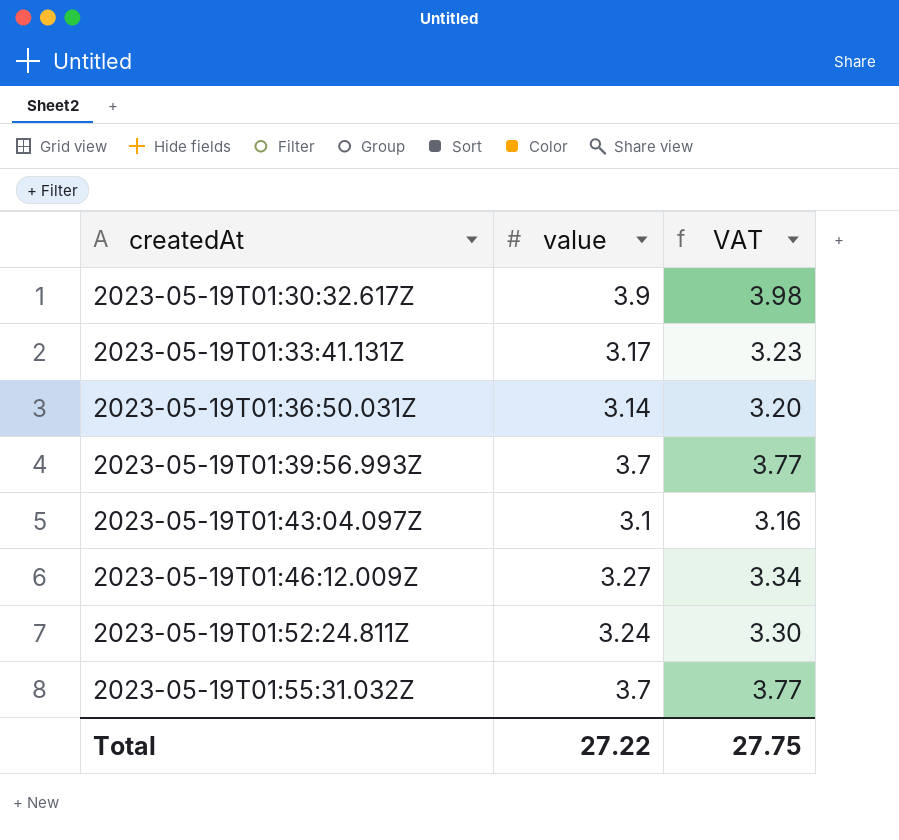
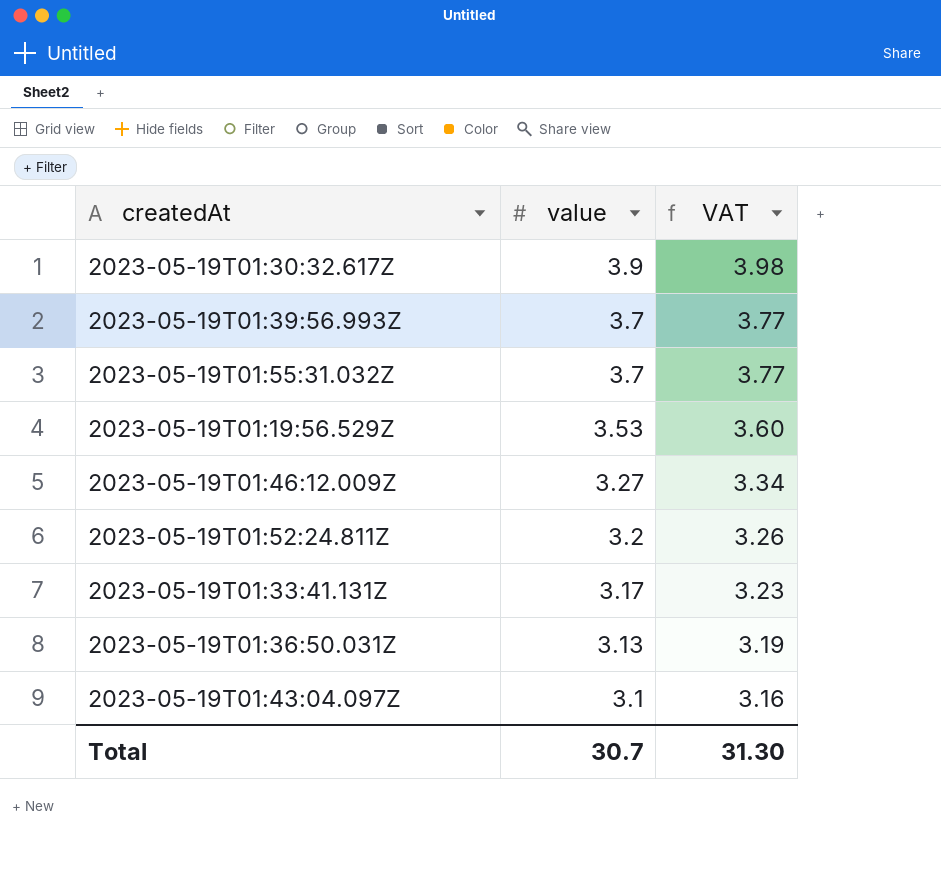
row order: createdAt ascending -> value descending
row 2023-05-19T01:19:56.529Z: none -> 3.53 | 3.60
2023-05-19T01:52:24.811Z | value: 3.24 -> 3.2
2023-05-19T01:52:24.811Z | VAT: 3.30 -> 3.26
2023-05-19T01:36:50.031Z | value: 3.14 -> 3.13
2023-05-19T01:36:50.031Z | VAT: 3.20 -> 3.19
Total | value: 27.22 -> 30.7
Total | VAT: 27.75 -> 31.30

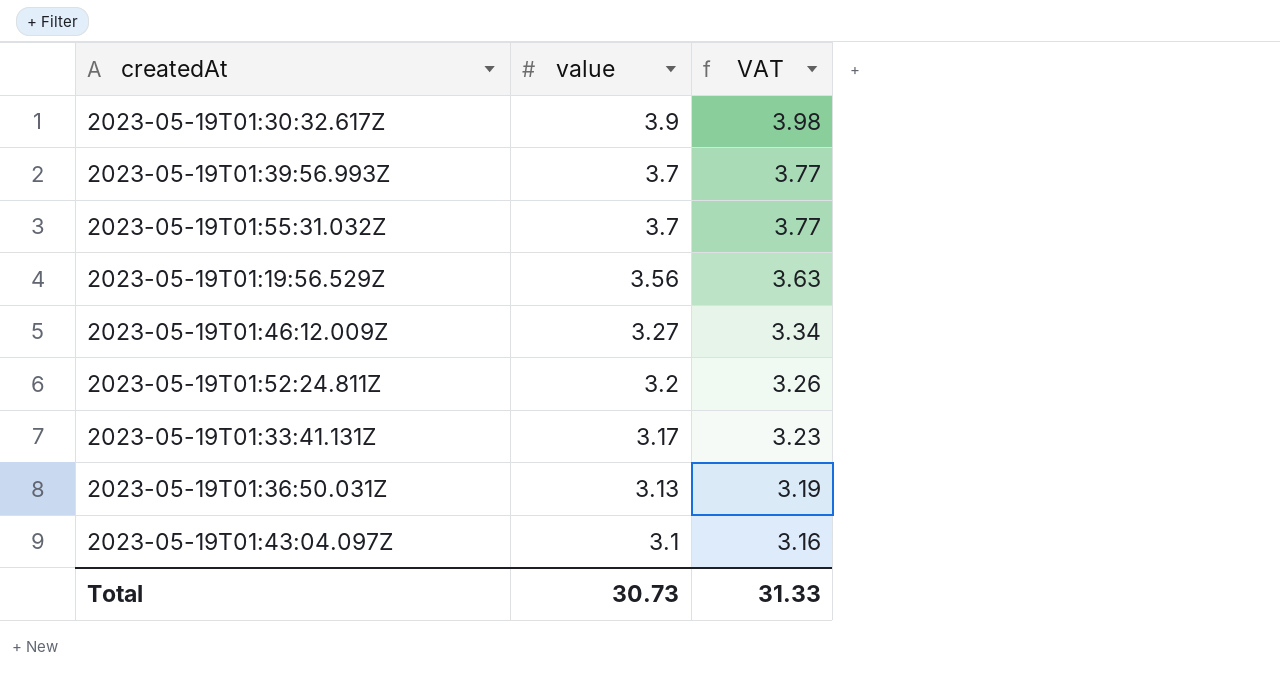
2023-05-19T01:19:56.529Z | value: 3.53 -> 3.56
2023-05-19T01:19:56.529Z | VAT: 3.60 -> 3.63
Total | value: 30.7 -> 30.73
Total | VAT: 31.30 -> 31.33

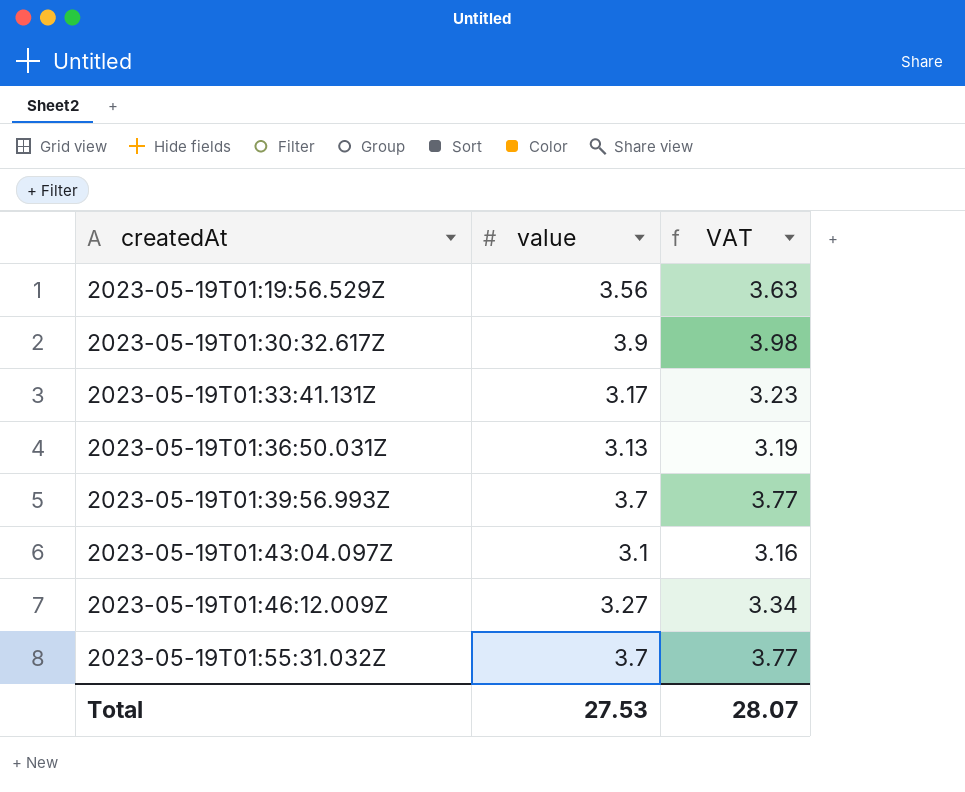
row order: value descending -> createdAt ascending
row 2023-05-19T01:52:24.811Z: 3.2 | 3.26 -> none
Total | value: 30.73 -> 27.53
Total | VAT: 31.33 -> 28.07

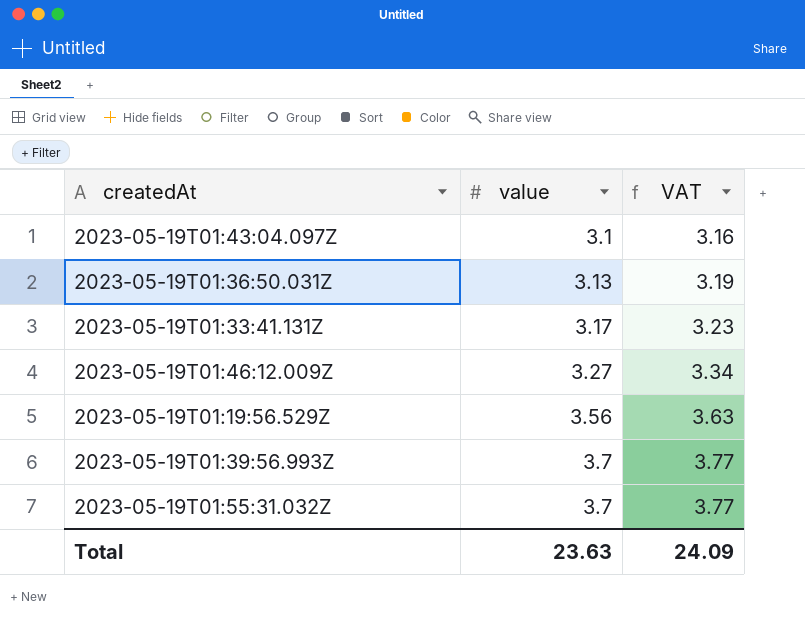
row order: createdAt ascending -> value ascending
row 2023-05-19T01:30:32.617Z: 3.9 | 3.98 -> none
Total | value: 27.53 -> 23.63
Total | VAT: 28.07 -> 24.09

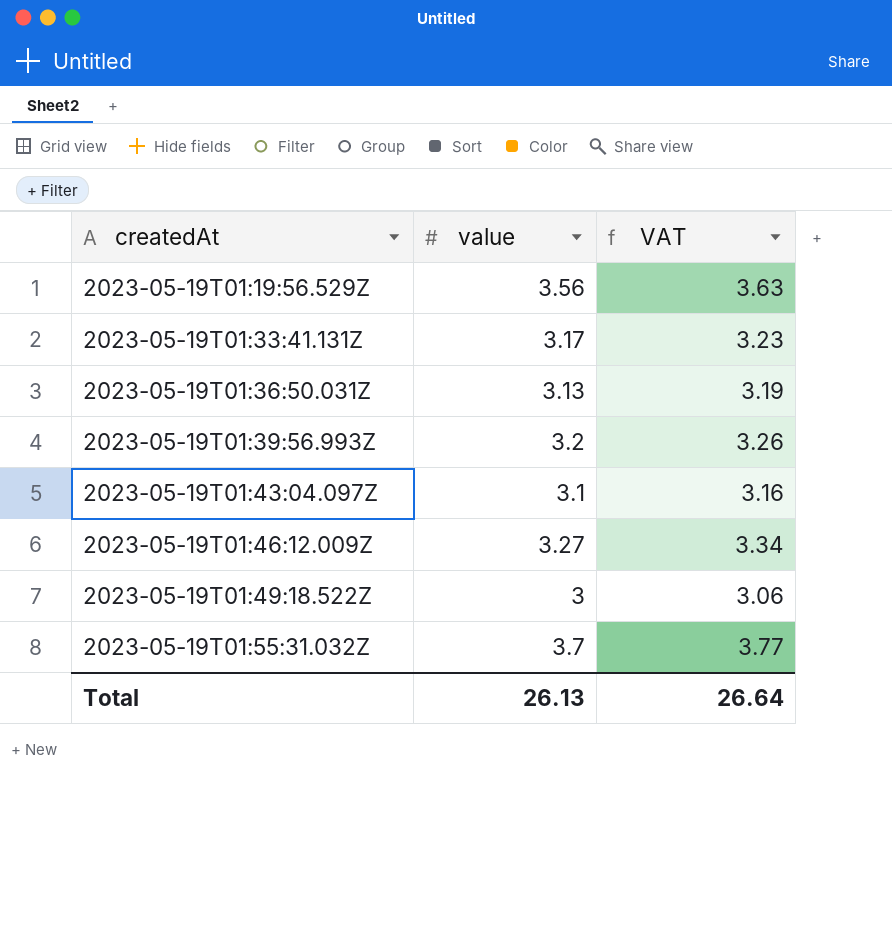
row order: value ascending -> createdAt ascending
2023-05-19T01:39:56.993Z | value: 3.7 -> 3.2
2023-05-19T01:39:56.993Z | VAT: 3.77 -> 3.26
row 2023-05-19T01:49:18.522Z: none -> 3 | 3.06
Total | value: 23.63 -> 26.13
Total | VAT: 24.09 -> 26.64

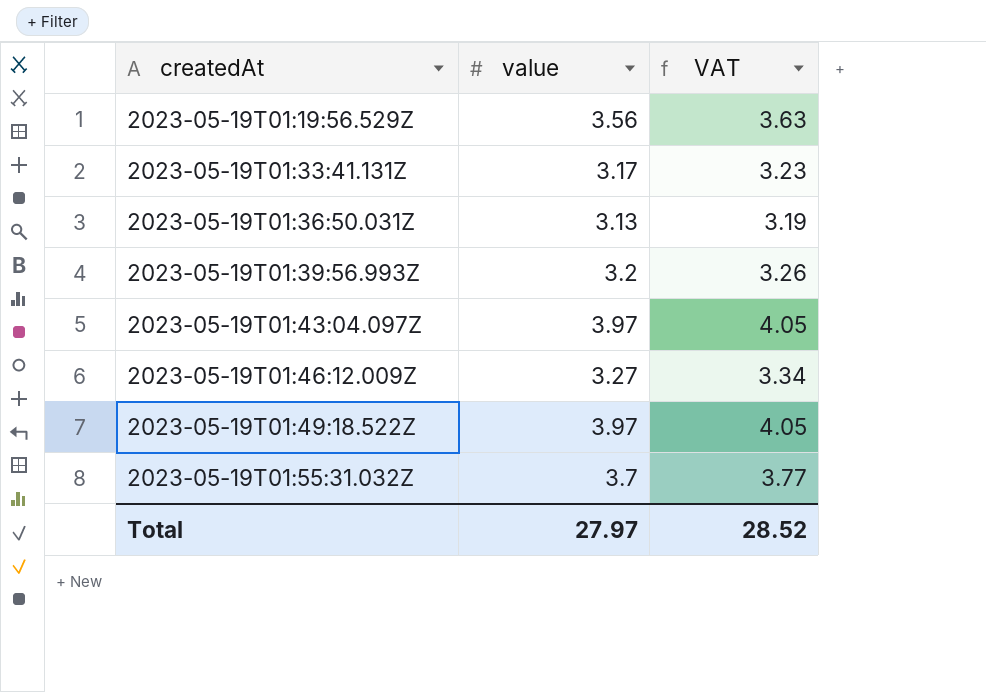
2023-05-19T01:43:04.097Z | value: 3.1 -> 3.97
2023-05-19T01:43:04.097Z | VAT: 3.16 -> 4.05
2023-05-19T01:49:18.522Z | value: 3 -> 3.97
2023-05-19T01:49:18.522Z | VAT: 3.06 -> 4.05
Total | value: 26.13 -> 27.97
Total | VAT: 26.64 -> 28.52

